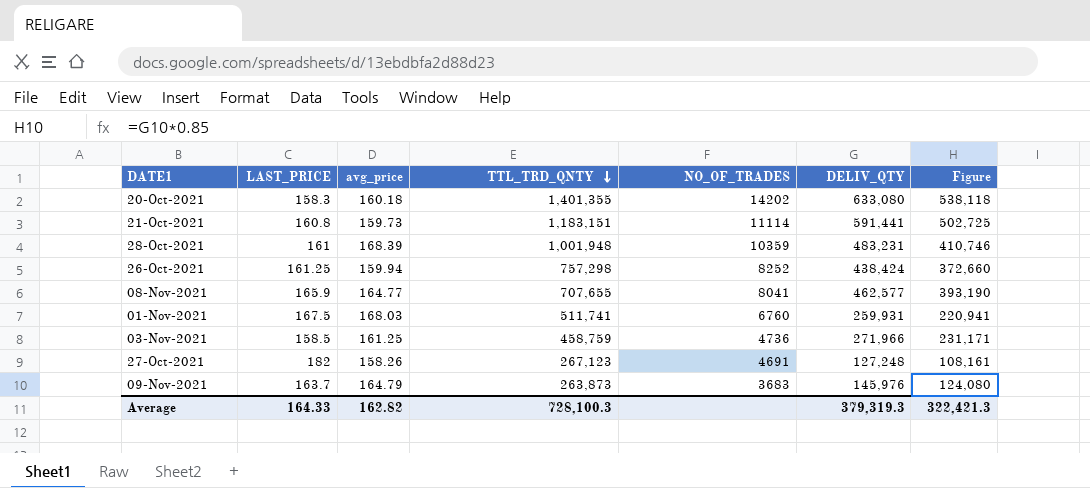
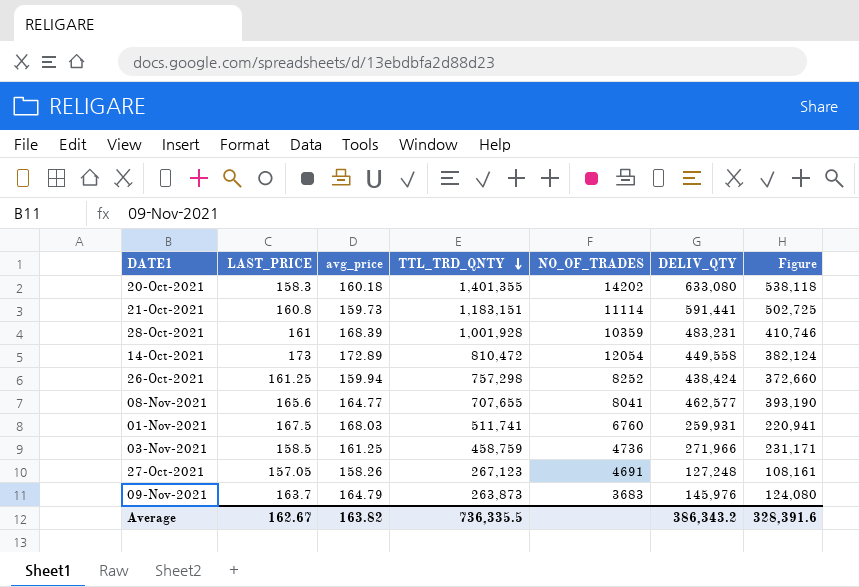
28-Oct-2021 | TTL_TRD_QNTY: 1,001,948 -> 1,001,928
row 14-Oct-2021: none -> 173 | 172.89 | 810,472 | 12054 | 449,558 | 382,124
08-Nov-2021 | LAST_PRICE: 165.9 -> 165.6
27-Oct-2021 | LAST_PRICE: 182 -> 157.05
Average | LAST_PRICE: 164.33 -> 162.67
Average | avg_price: 162.82 -> 163.82
Average | TTL_TRD_QNTY: 728,100.3 -> 736,335.5
Average | DELIV_QTY: 379,319.3 -> 386,343.2
Average | Figure: 322,421.3 -> 328,391.6

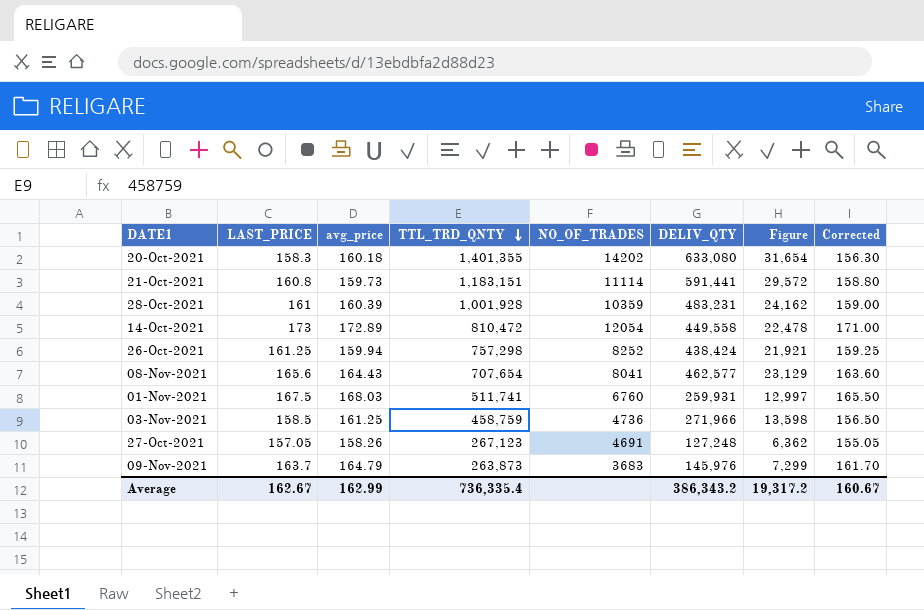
column Figure | formula: [DELIV_QTY] * 0.85 -> [DELIV_QTY] * 0.05
column Corrected | formula: none -> [LAST_PRICE] - 2
28-Oct-2021 | avg_price: 168.39 -> 160.39
08-Nov-2021 | avg_price: 164.77 -> 164.43
08-Nov-2021 | TTL_TRD_QNTY: 707,655 -> 707,654
Average | avg_price: 163.82 -> 162.99
Average | TTL_TRD_QNTY: 736,335.5 -> 736,335.4
Average | Figure: 328,391.6 -> 19,317.2

